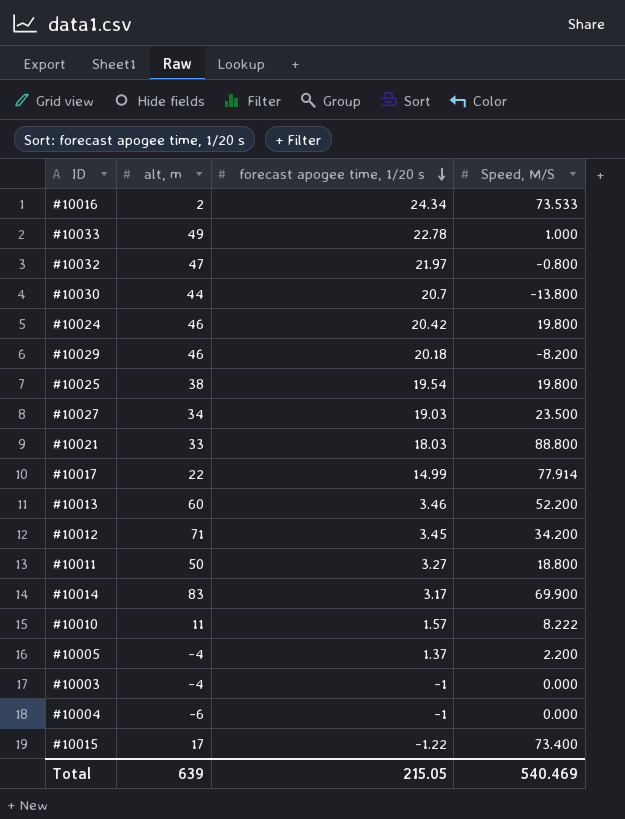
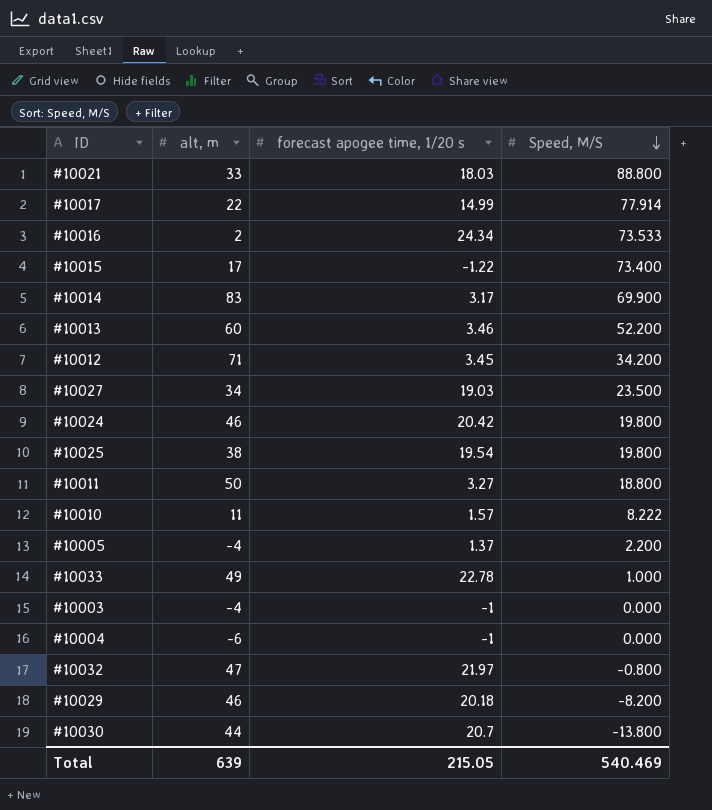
row order: forecast apogee time, 1/20 s descending -> Speed, M/S descending

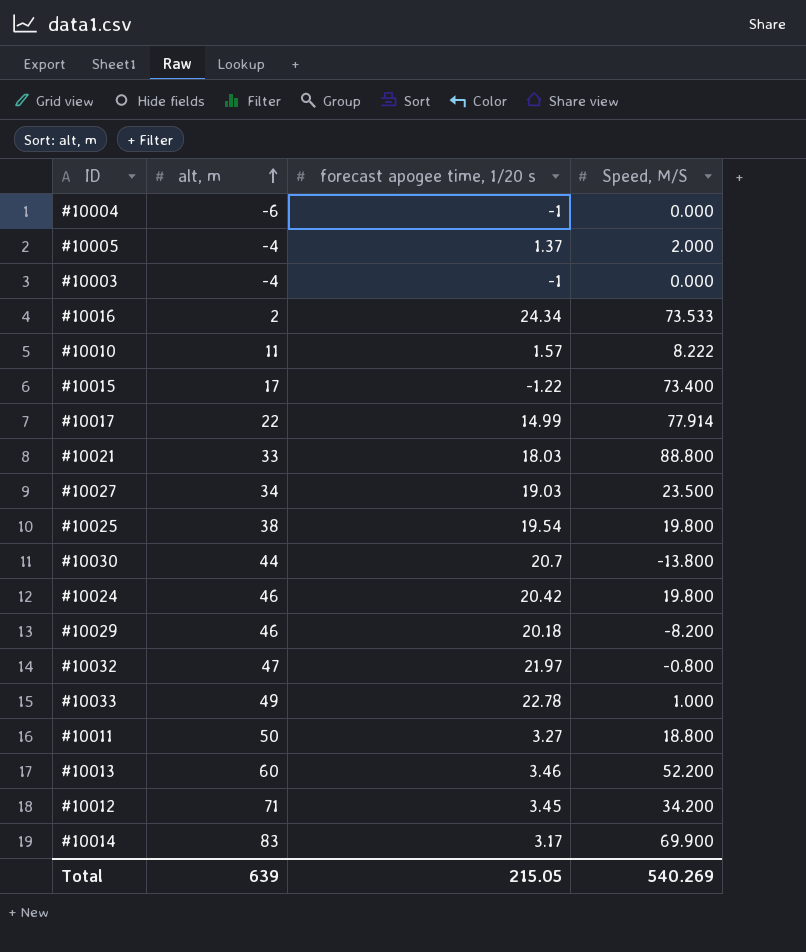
row order: Speed, M/S descending -> alt, m ascending
#10005 | Speed, M/S: 2.200 -> 2.000
Total | Speed, M/S: 540.469 -> 540.269

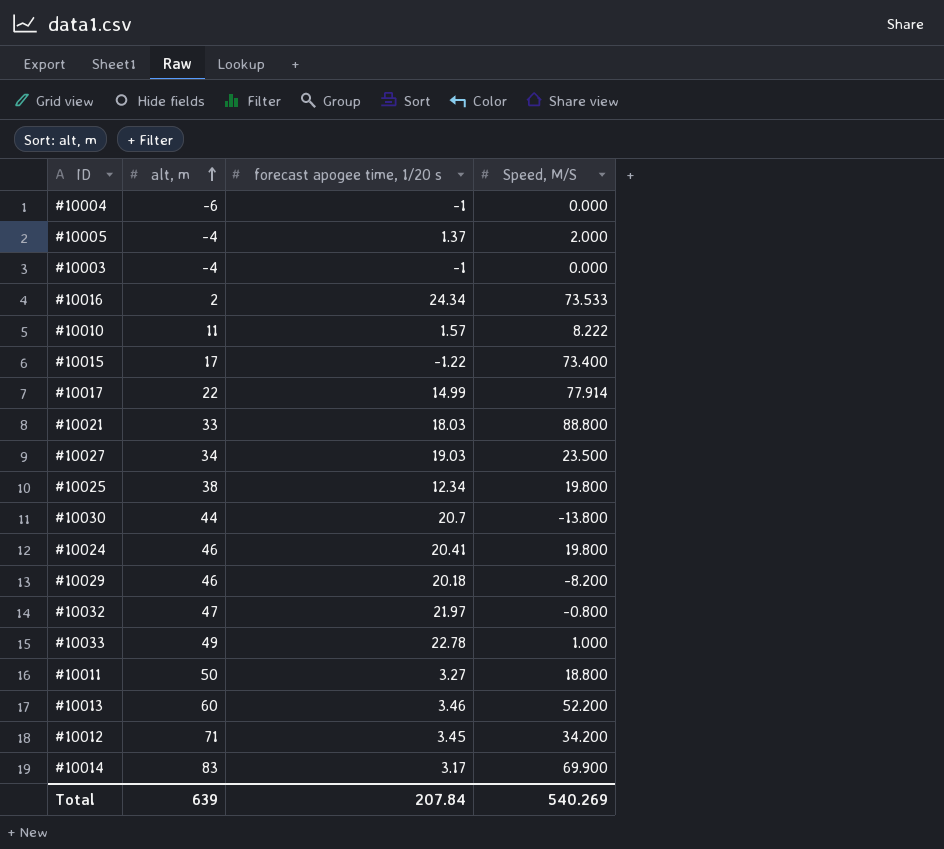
#10025 | forecast apogee time, 1/20 s: 19.54 -> 12.34
#10024 | forecast apogee time, 1/20 s: 20.42 -> 20.41
Total | forecast apogee time, 1/20 s: 215.05 -> 207.84

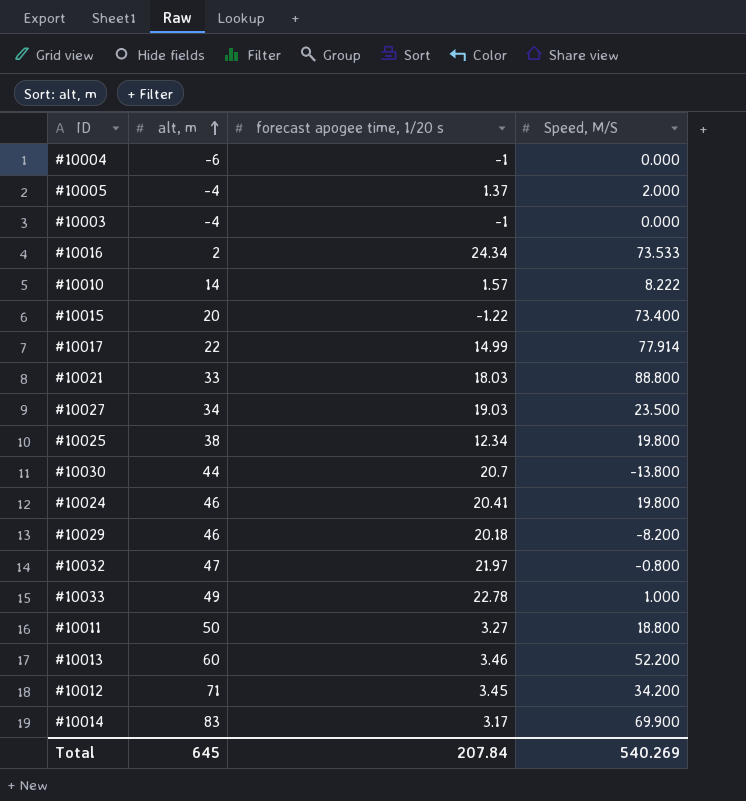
#10010 | alt, m: 11 -> 14
#10015 | alt, m: 17 -> 20
Total | alt, m: 639 -> 645

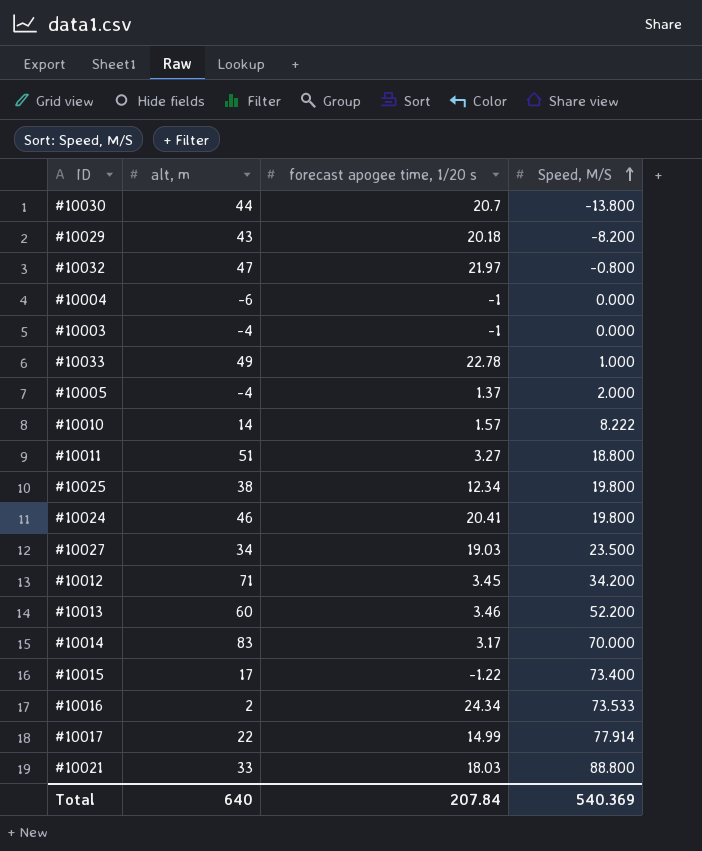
row order: alt, m ascending -> Speed, M/S ascending
#10029 | alt, m: 46 -> 43
#10011 | alt, m: 50 -> 51
#10014 | Speed, M/S: 69.900 -> 70.000
#10015 | alt, m: 20 -> 17
Total | alt, m: 645 -> 640
Total | Speed, M/S: 540.269 -> 540.369

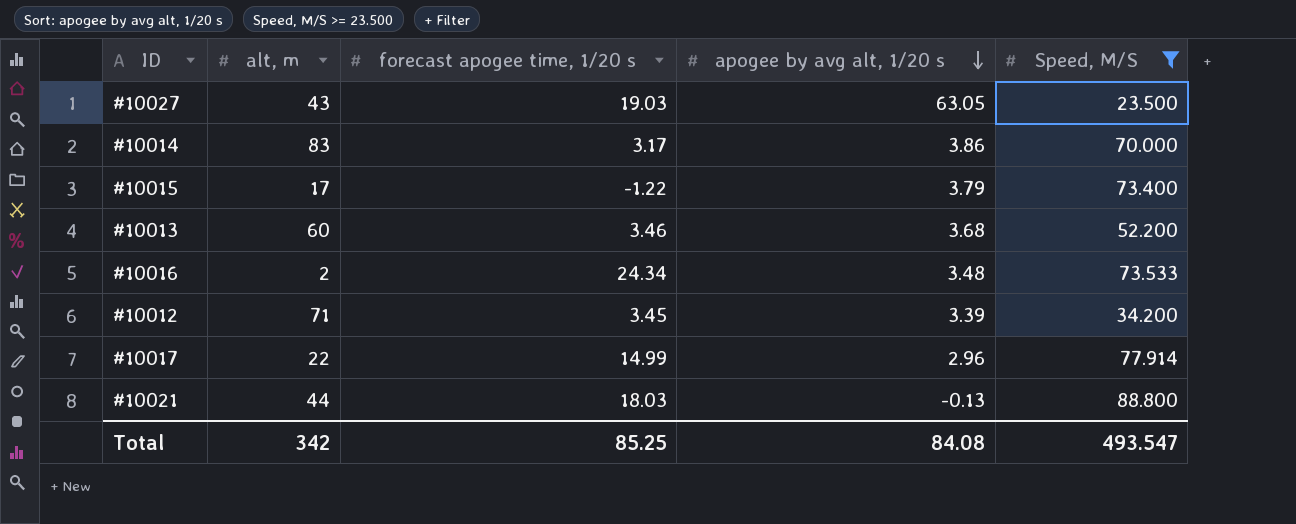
filter: none -> Speed, M/S >= 23.500
row order: Speed, M/S ascending -> apogee by avg alt, 1/20 s descending
column apogee by avg alt, 1/20 s | position: none -> 4
#10027 | alt, m: 34 -> 43
#10021 | alt, m: 33 -> 44
Total | alt, m: 640 -> 342
Total | forecast apogee time, 1/20 s: 207.84 -> 85.25
Total | Speed, M/S: 540.369 -> 493.547

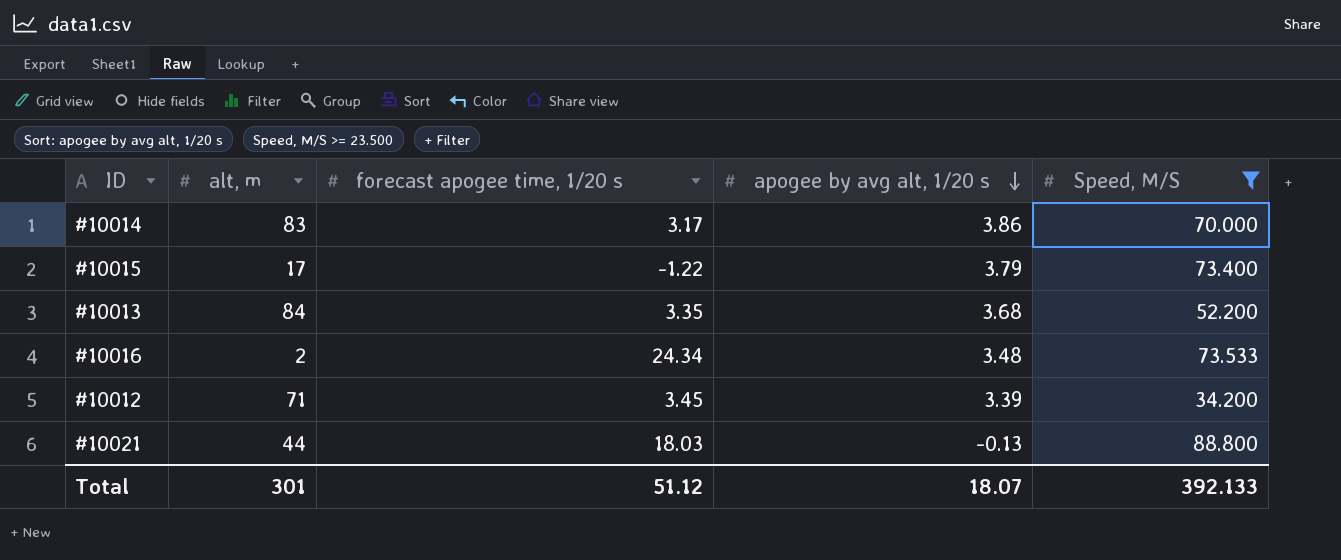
row #10027: 43 | 19.03 | 63.05 | 23.500 -> none
row #10017: 22 | 14.99 | 2.96 | 77.914 -> none
#10013 | alt, m: 60 -> 84
#10013 | forecast apogee time, 1/20 s: 3.46 -> 3.35
Total | alt, m: 342 -> 301
Total | forecast apogee time, 1/20 s: 85.25 -> 51.12
Total | apogee by avg alt, 1/20 s: 84.08 -> 18.07
Total | Speed, M/S: 493.547 -> 392.133

